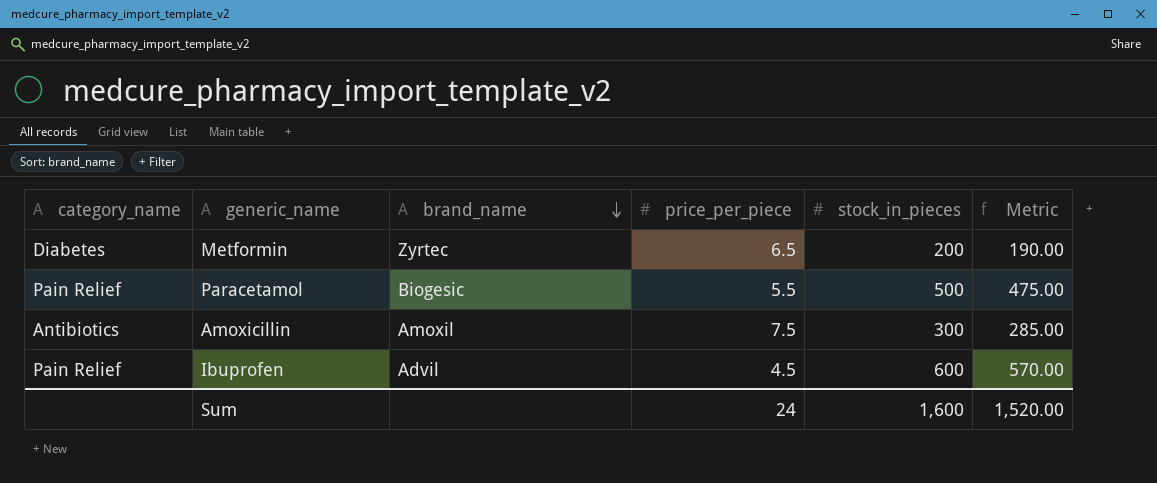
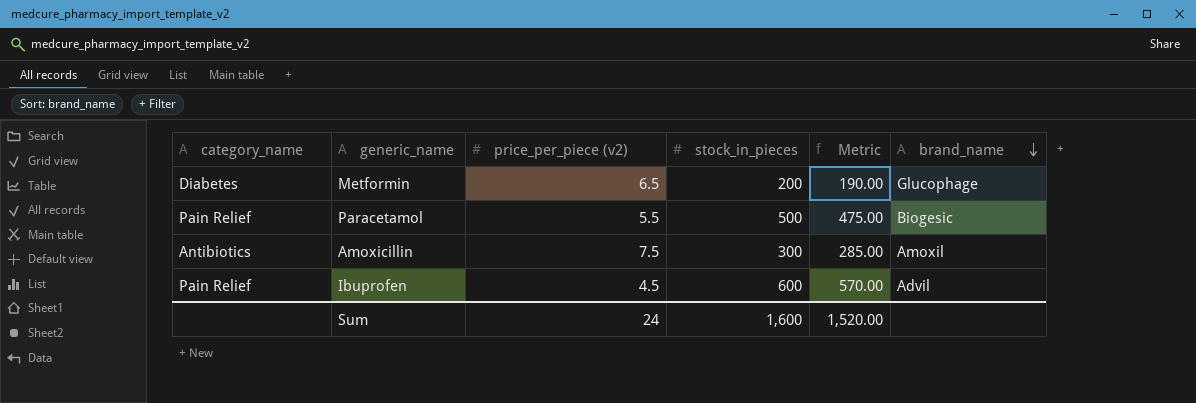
column name: price_per_piece -> price_per_piece (v2)
column brand_name | position: 3 -> 6
Metformin | brand_name: Zyrtec -> Glucophage

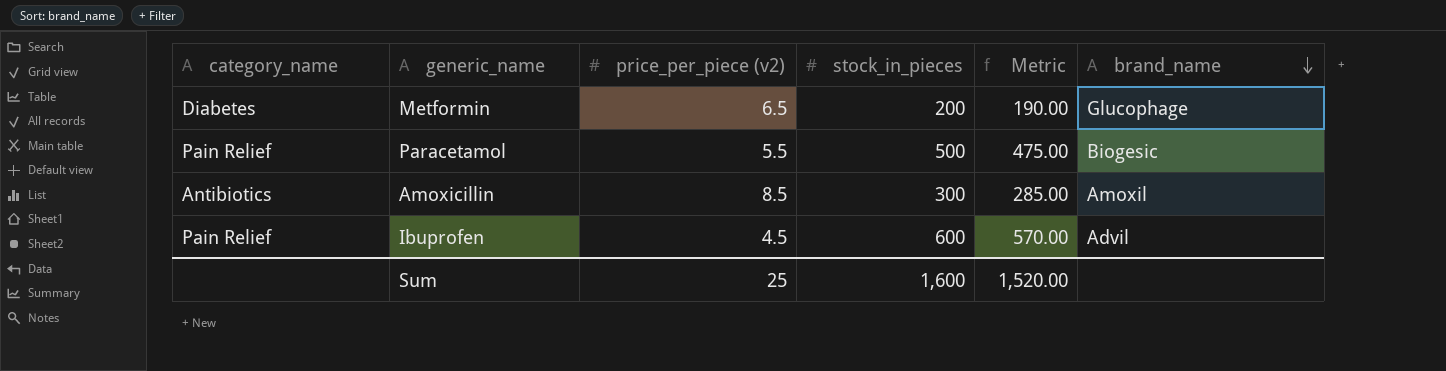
Amoxicillin | price_per_piece (v2): 7.5 -> 8.5
Sum | price_per_piece (v2): 24 -> 25

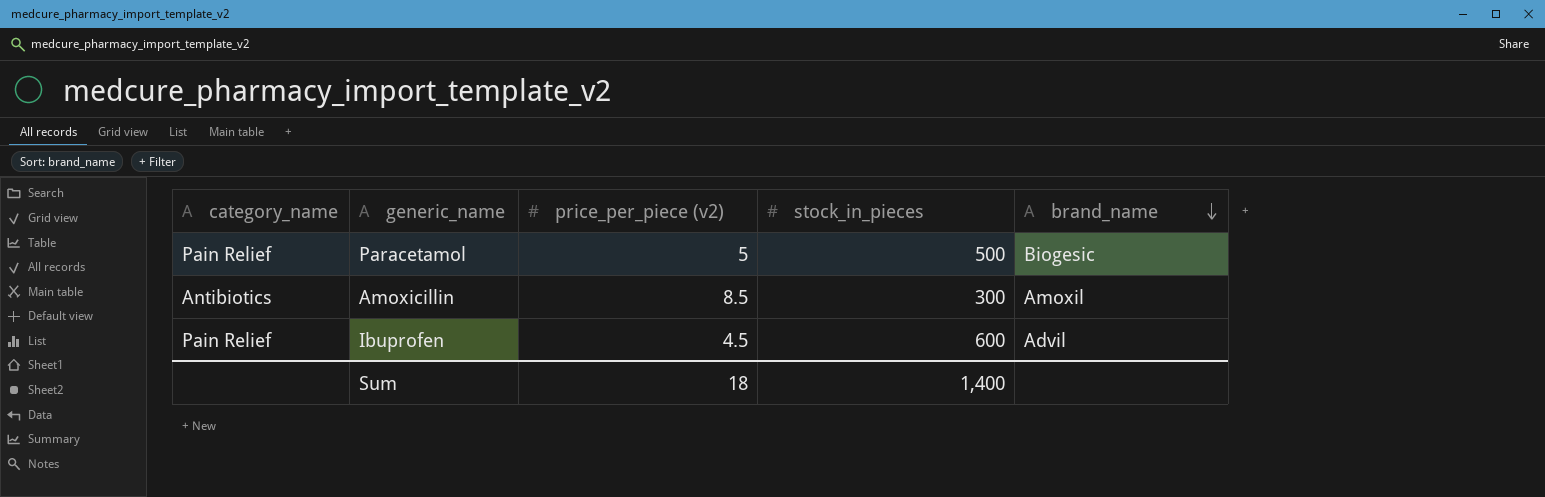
column Metric | formula: [stock_in_pieces] * 0.95 -> none
row Metformin: Diabetes | 6.5 | 200 | 190.00 | Glucophage -> none
Paracetamol | price_per_piece (v2): 5.5 -> 5
Sum | price_per_piece (v2): 25 -> 18
Sum | stock_in_pieces: 1,600 -> 1,400

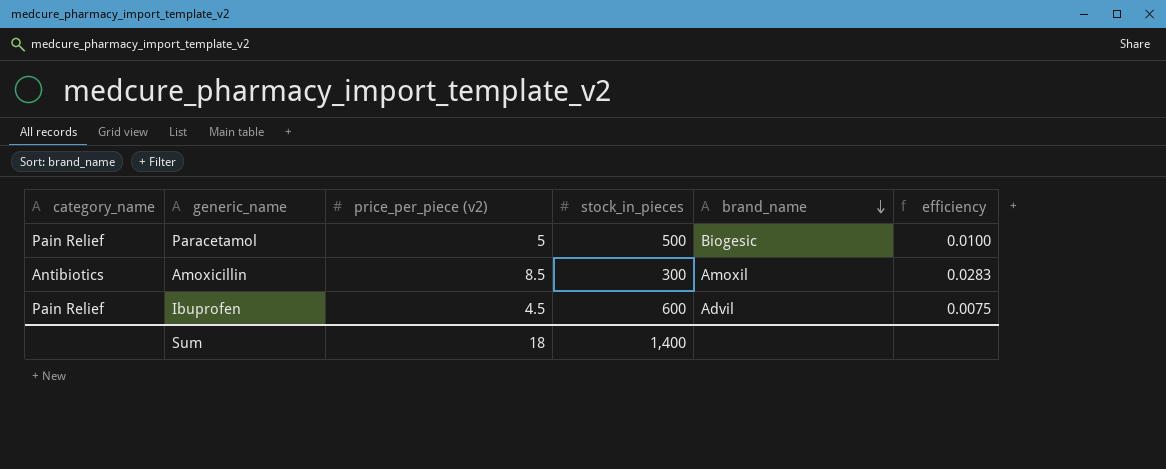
column efficiency | formula: none -> [price_per_piece (v2)] / [stock_in_pieces]

